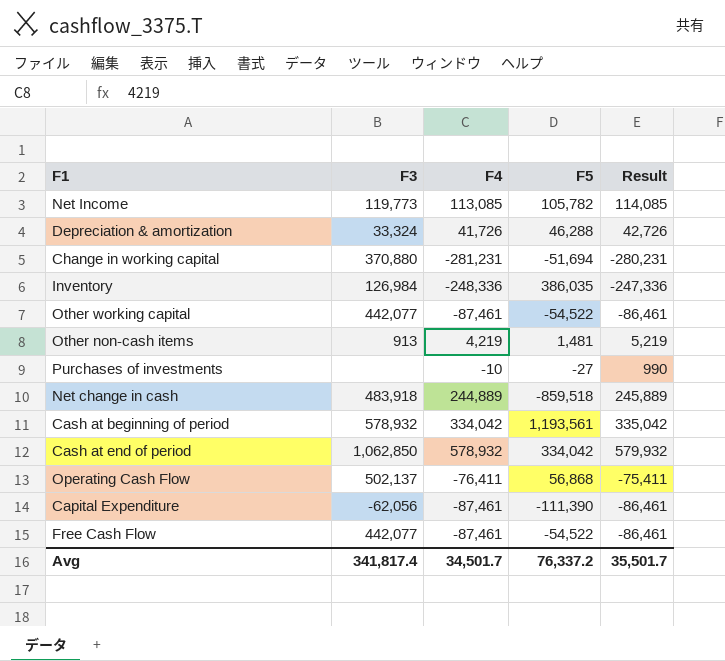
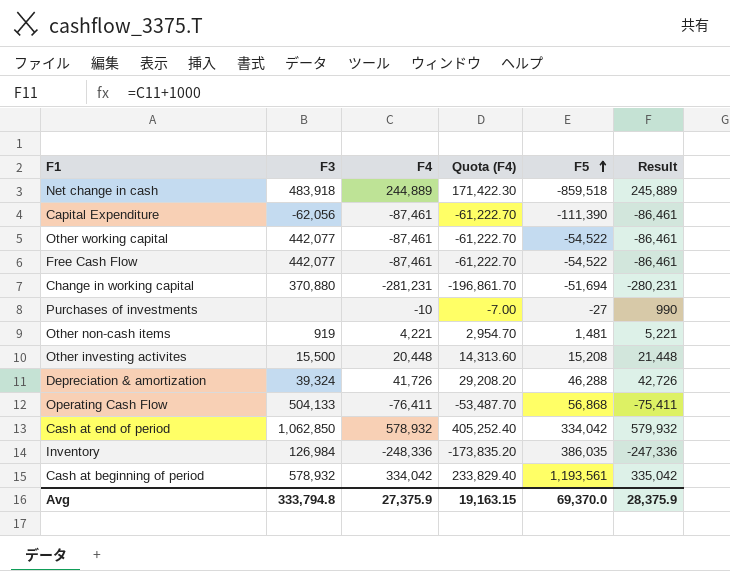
row order: none -> F5 ascending
column Quota (F4) | formula: none -> [F4] * 0.7
row Net Income: 119,773 | 113,085 | 105,782 | 114,085 -> none
Other non-cash items | F3: 913 -> 919
Other non-cash items | F4: 4,219 -> 4,221
Other non-cash items | Result: 5,219 -> 5,221
row Other investing activites: none -> 15,500 | 20,448 | 14,313.60 | 15,208 | 21,448
Depreciation & amortization | F3: 33,324 -> 39,324
Operating Cash Flow | F3: 502,137 -> 504,133
Avg | F3: 341,817.4 -> 333,794.8
Avg | F4: 34,501.7 -> 27,375.9
Avg | F5: 76,337.2 -> 69,370.0
Avg | Result: 35,501.7 -> 28,375.9

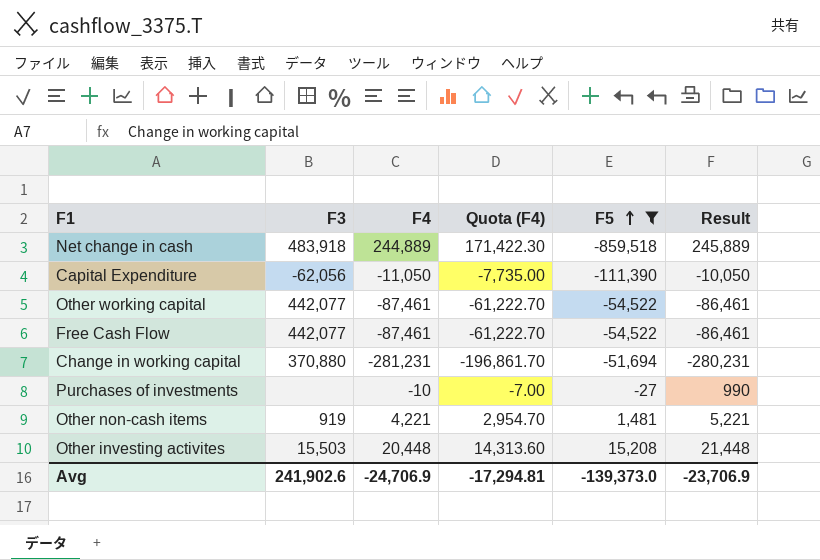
filter: none -> F5 <= 15,208
Capital Expenditure | F4: -87,461 -> -11,050
Capital Expenditure | Quota (F4): -61,222.70 -> -7,735.00
Capital Expenditure | Result: -86,461 -> -10,050
Other investing activites | F3: 15,500 -> 15,503
Avg | F3: 333,794.8 -> 241,902.6
Avg | F4: 27,375.9 -> -24,706.9
Avg | Quota (F4): 19,163.15 -> -17,294.81
Avg | F5: 69,370.0 -> -139,373.0
Avg | Result: 28,375.9 -> -23,706.9

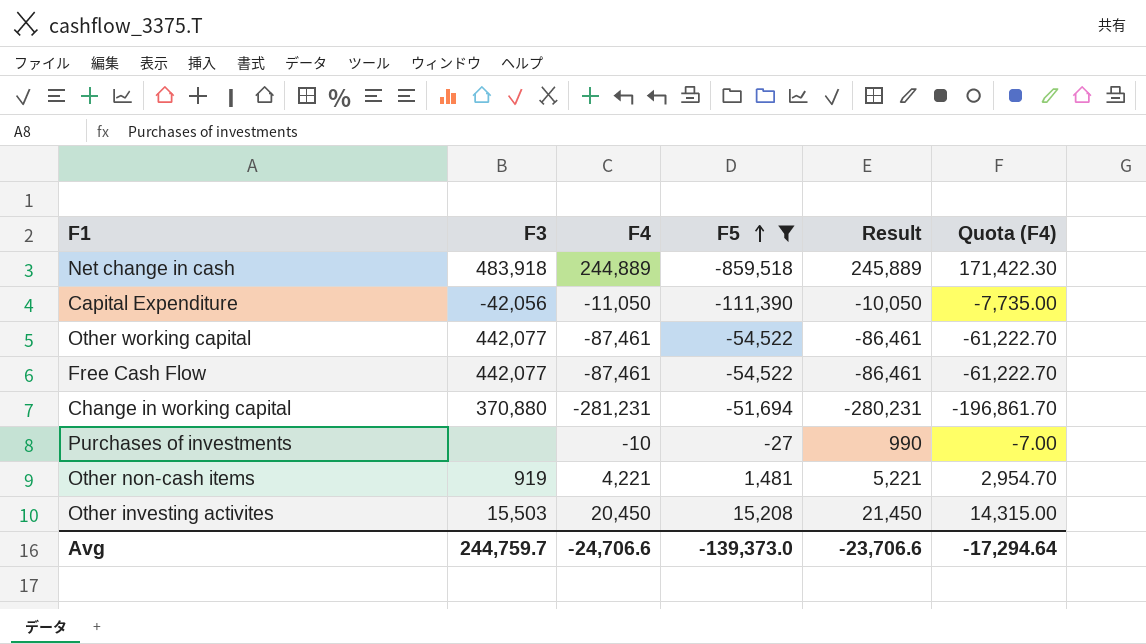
column Quota (F4) | position: 4 -> 6
Capital Expenditure | F3: -62,056 -> -42,056
Other investing activites | F4: 20,448 -> 20,450
Other investing activites | Result: 21,448 -> 21,450
Other investing activites | Quota (F4): 14,313.60 -> 14,315.00
Avg | F3: 241,902.6 -> 244,759.7
Avg | F4: -24,706.9 -> -24,706.6
Avg | Result: -23,706.9 -> -23,706.6
Avg | Quota (F4): -17,294.81 -> -17,294.64

